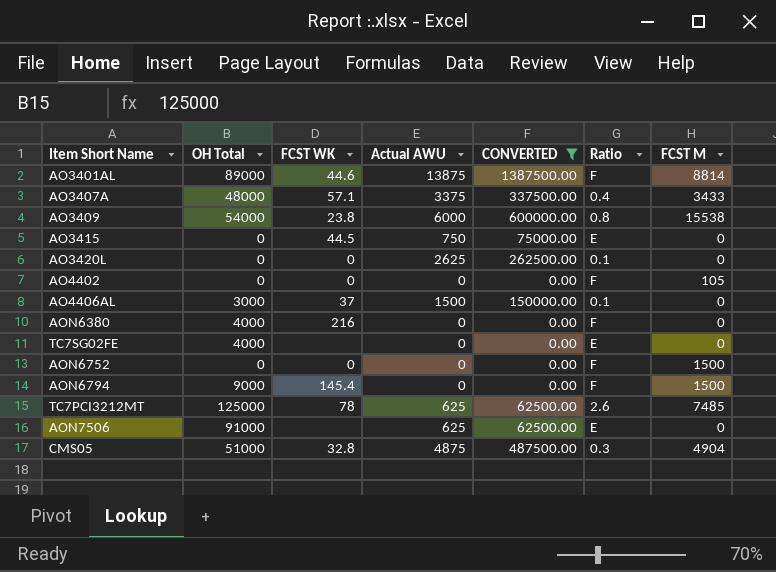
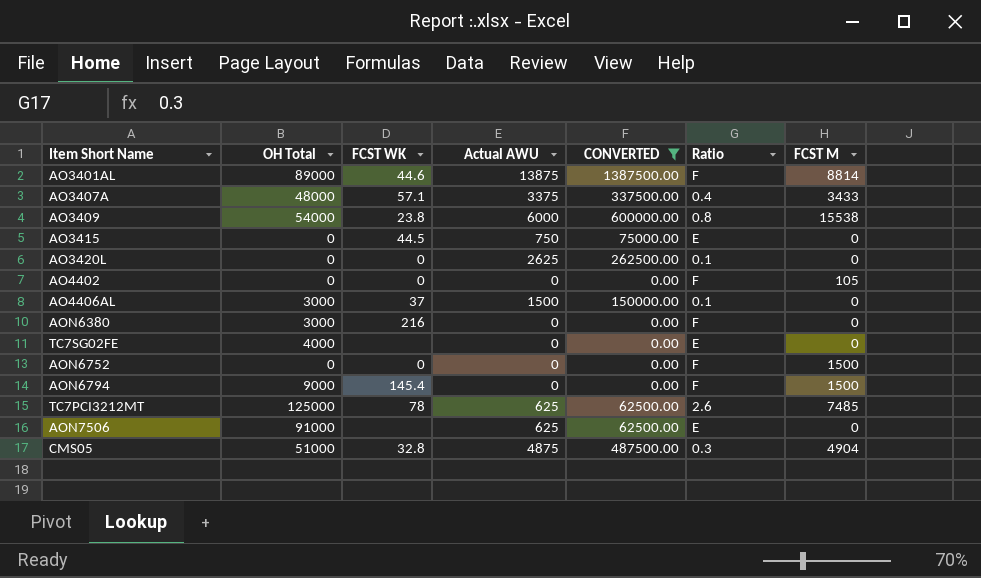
AON6380 | OH Total: 4000 -> 3000

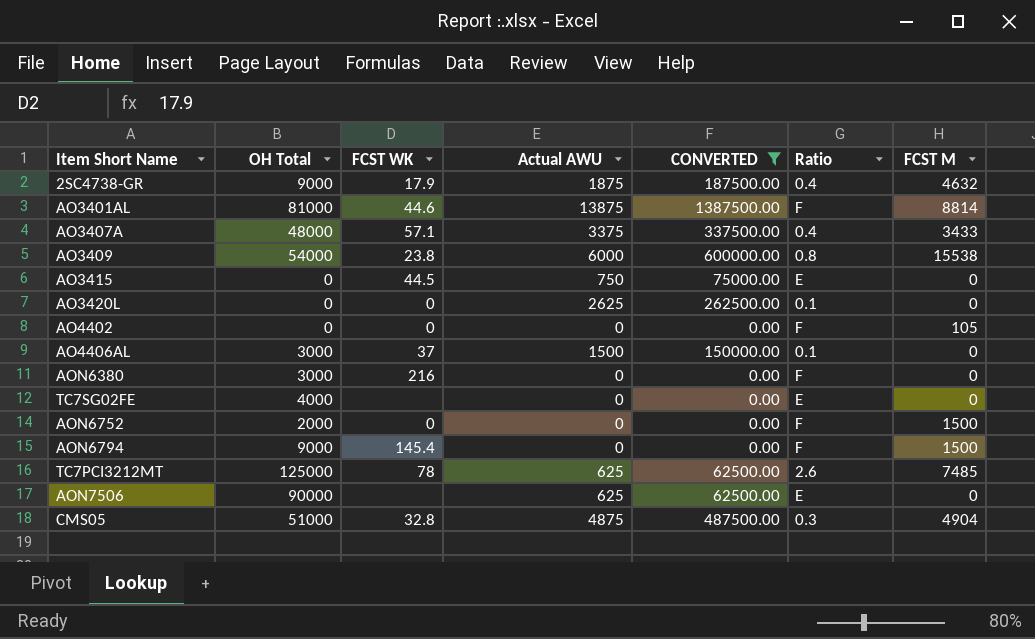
row 2SC4738-GR: none -> 9000 | 17.9 | 1875 | 187500.00 | 0.4 | 4632
AO3401AL | OH Total: 89000 -> 81000
AON6752 | OH Total: 0 -> 2000
AON7506 | OH Total: 91000 -> 90000

